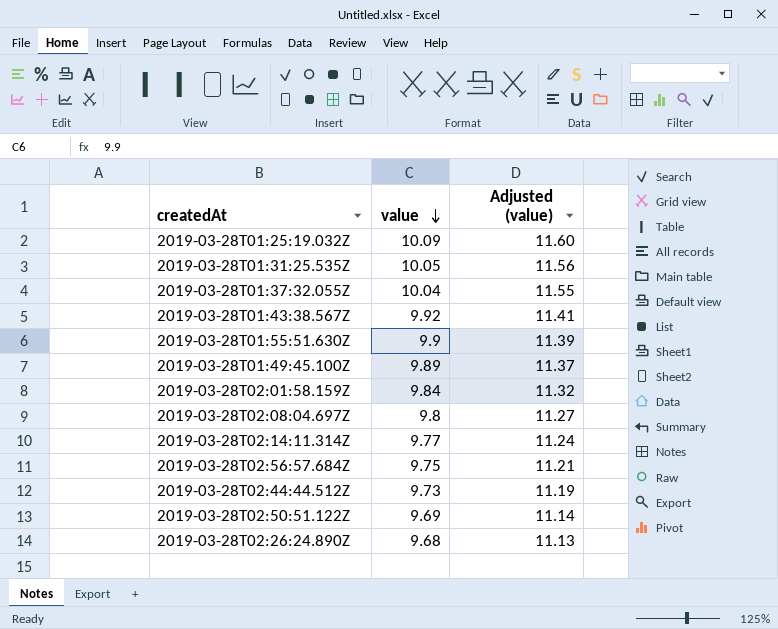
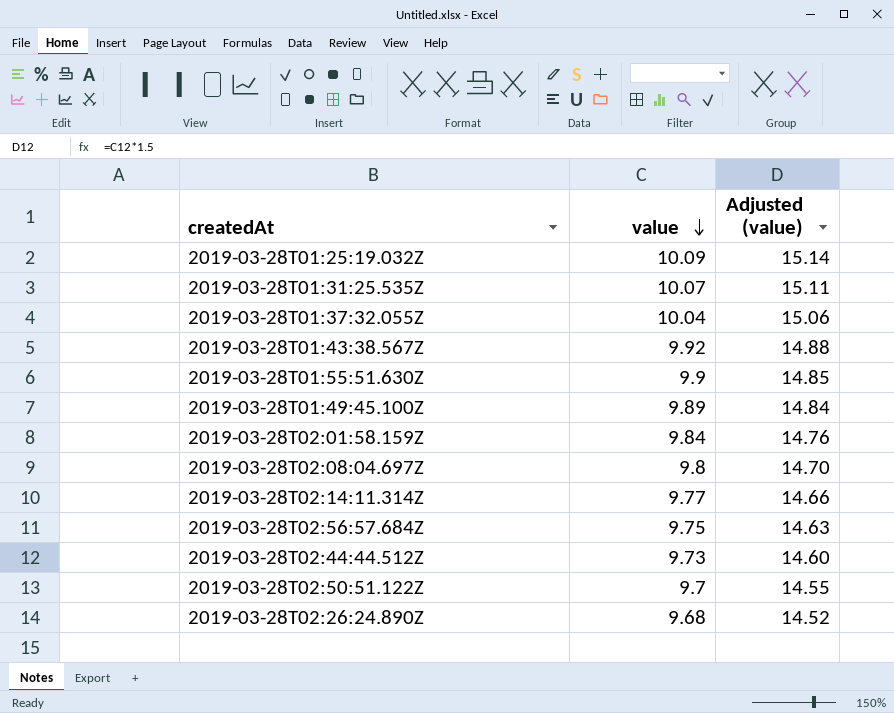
column Adjusted (value) | formula: [value] * 1.15 -> [value] * 1.5
2019-03-28T01:31:25.535Z | value: 10.05 -> 10.07
2019-03-28T02:50:51.122Z | value: 9.69 -> 9.7

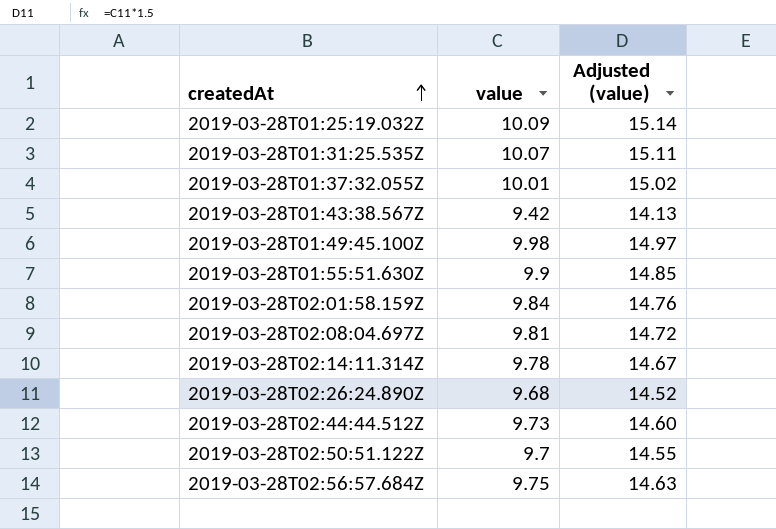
row order: value descending -> createdAt ascending
2019-03-28T01:37:32.055Z | value: 10.04 -> 10.01
2019-03-28T01:37:32.055Z | Adjusted (value): 15.06 -> 15.02
2019-03-28T01:43:38.567Z | value: 9.92 -> 9.42
2019-03-28T01:43:38.567Z | Adjusted (value): 14.88 -> 14.13
2019-03-28T01:49:45.100Z | value: 9.89 -> 9.98
2019-03-28T01:49:45.100Z | Adjusted (value): 14.84 -> 14.97
2019-03-28T02:08:04.697Z | value: 9.8 -> 9.81
2019-03-28T02:08:04.697Z | Adjusted (value): 14.70 -> 14.72
2019-03-28T02:14:11.314Z | value: 9.77 -> 9.78
2019-03-28T02:14:11.314Z | Adjusted (value): 14.66 -> 14.67

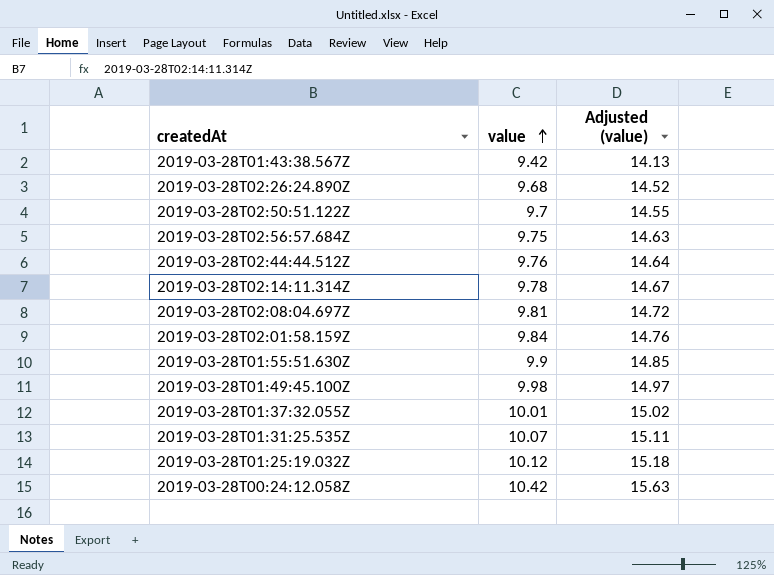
row order: createdAt ascending -> value ascending
2019-03-28T02:44:44.512Z | value: 9.73 -> 9.76
2019-03-28T02:44:44.512Z | Adjusted (value): 14.60 -> 14.64
2019-03-28T01:25:19.032Z | value: 10.09 -> 10.12
2019-03-28T01:25:19.032Z | Adjusted (value): 15.14 -> 15.18
row 2019-03-28T00:24:12.058Z: none -> 10.42 | 15.63

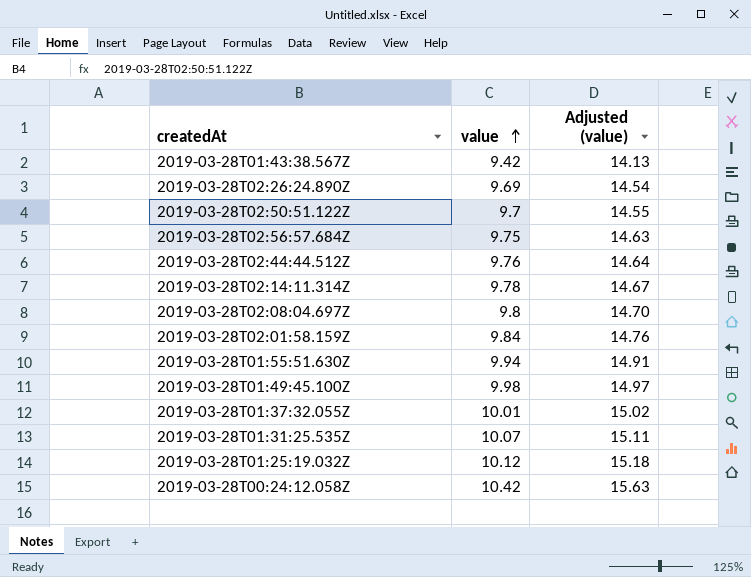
2019-03-28T02:26:24.890Z | value: 9.68 -> 9.69
2019-03-28T02:26:24.890Z | Adjusted (value): 14.52 -> 14.54
2019-03-28T02:08:04.697Z | value: 9.81 -> 9.8
2019-03-28T02:08:04.697Z | Adjusted (value): 14.72 -> 14.70
2019-03-28T01:55:51.630Z | value: 9.9 -> 9.94
2019-03-28T01:55:51.630Z | Adjusted (value): 14.85 -> 14.91

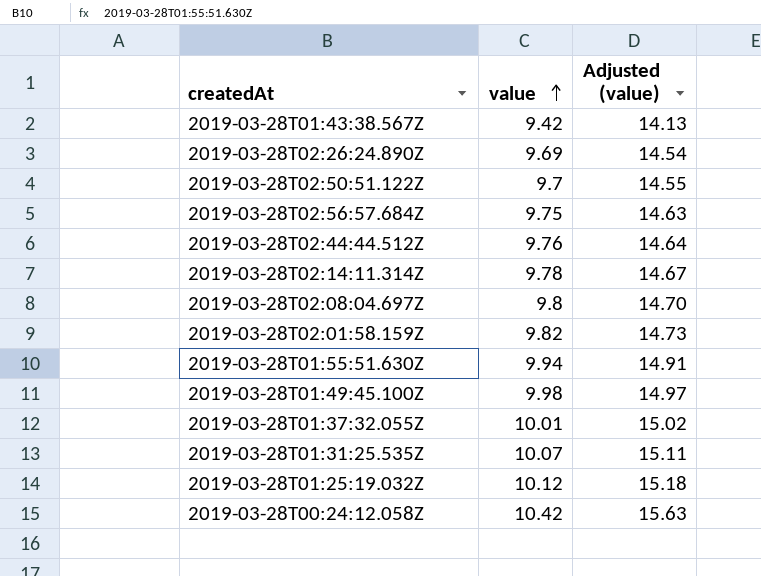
2019-03-28T02:01:58.159Z | value: 9.84 -> 9.82
2019-03-28T02:01:58.159Z | Adjusted (value): 14.76 -> 14.73

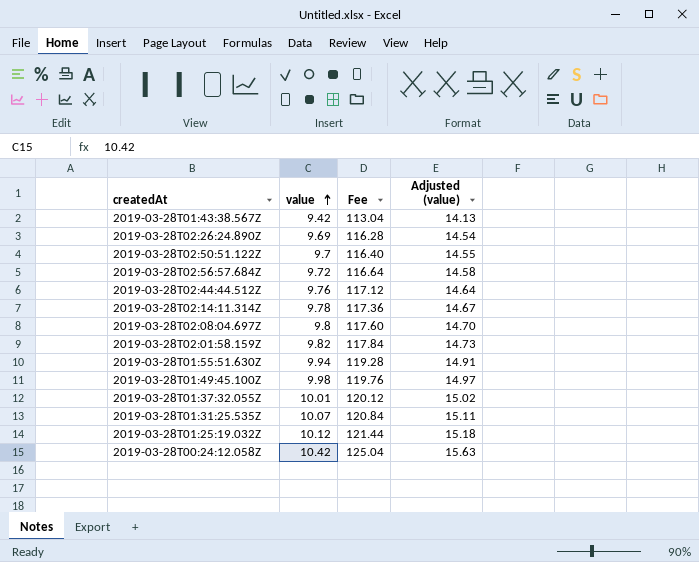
column Fee | formula: none -> [value] * 12
2019-03-28T02:56:57.684Z | value: 9.75 -> 9.72
2019-03-28T02:56:57.684Z | Adjusted (value): 14.63 -> 14.58

